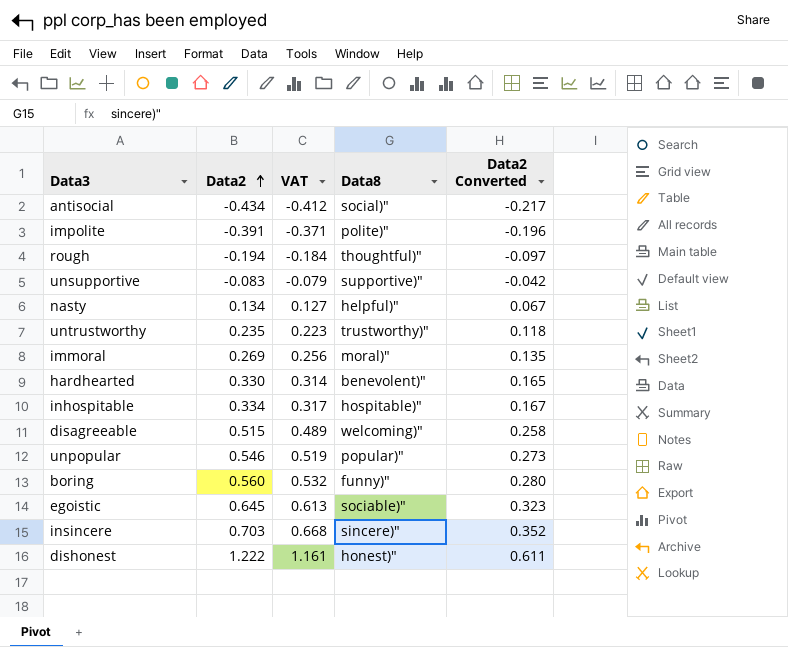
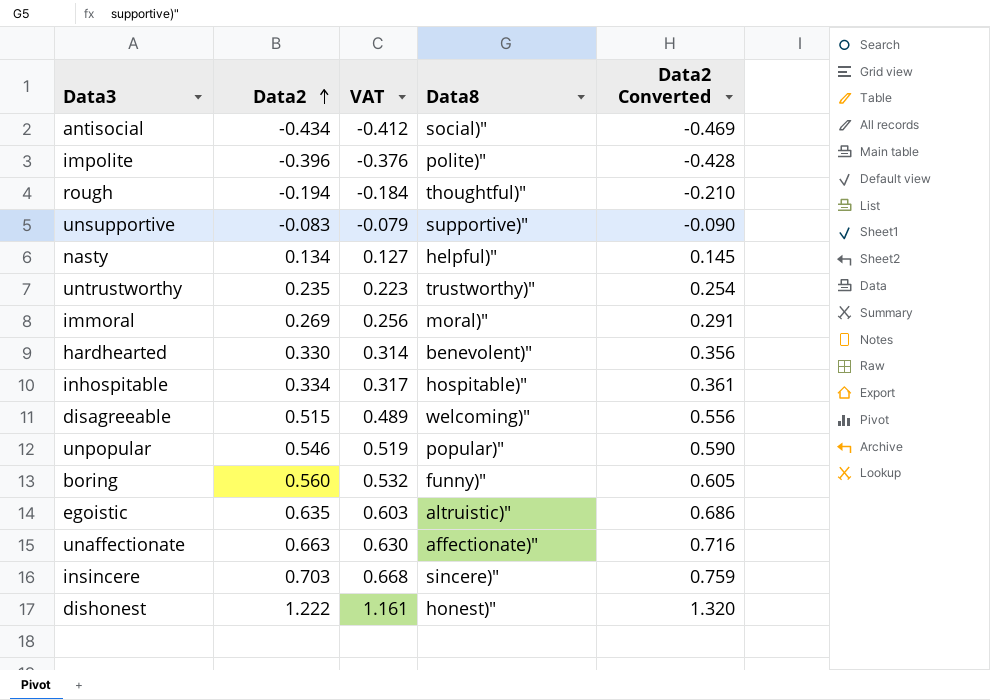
column Data2 Converted | formula: [Data2] * 0.5 -> [Data2] * 1.08
impolite | Data2: -0.391 -> -0.396
impolite | VAT: -0.371 -> -0.376
egoistic | Data2: 0.645 -> 0.635
egoistic | VAT: 0.613 -> 0.603
egoistic | Data8: sociable)" -> altruistic)"
row unaffectionate: none -> 0.663 | 0.630 | affectionate)" | 0.716

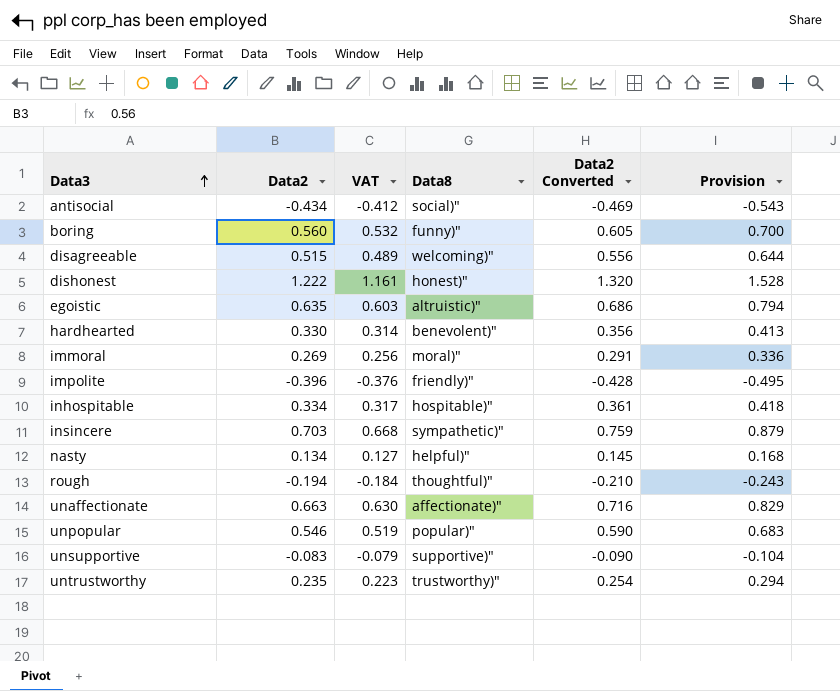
row order: Data2 ascending -> Data3 ascending
column Provision | formula: none -> [Data2] * 1.25
impolite | Data8: polite)" -> friendly)"
insincere | Data8: sincere)" -> sympathetic)"

